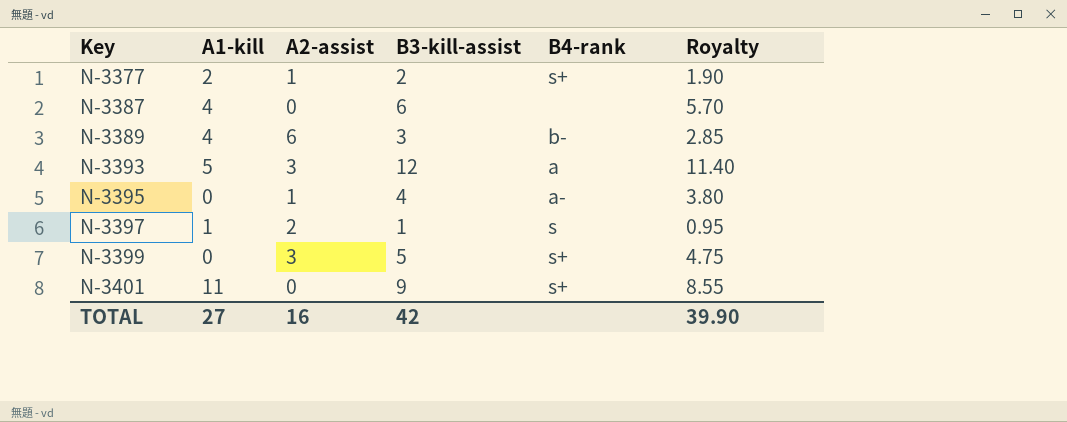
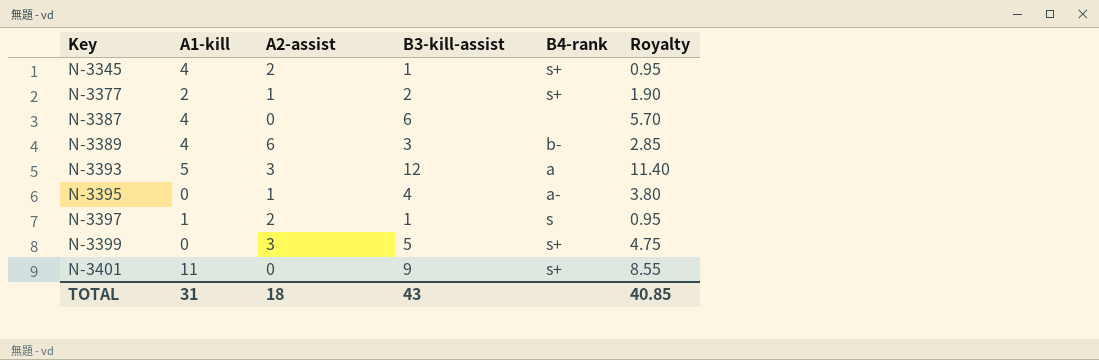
row N-3345: none -> 4 | 2 | 1 | s+ | 0.95
TOTAL | A1-kill: 27 -> 31
TOTAL | A2-assist: 16 -> 18
TOTAL | B3-kill-assist: 42 -> 43
TOTAL | Royalty: 39.90 -> 40.85

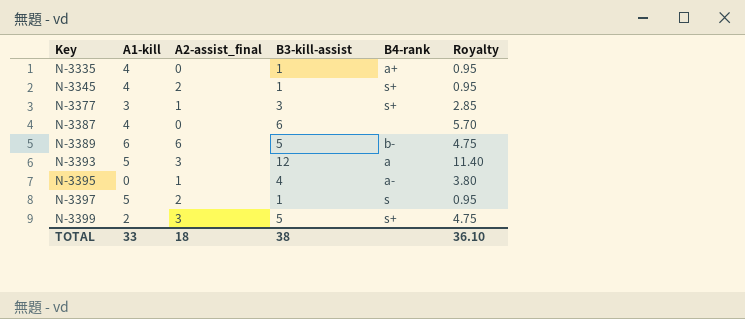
column name: A2-assist -> A2-assist_final
row N-3401: 11 | 0 | 9 | s+ | 8.55 -> none
row N-3335: none -> 4 | 0 | 1 | a+ | 0.95
N-3377 | A1-kill: 2 -> 3
N-3377 | B3-kill-assist: 2 -> 3
N-3377 | Royalty: 1.90 -> 2.85
N-3389 | A1-kill: 4 -> 6
N-3389 | B3-kill-assist: 3 -> 5
N-3389 | Royalty: 2.85 -> 4.75
N-3397 | A1-kill: 1 -> 5
N-3399 | A1-kill: 0 -> 2
TOTAL | A1-kill: 31 -> 33
TOTAL | B3-kill-assist: 43 -> 38
TOTAL | Royalty: 40.85 -> 36.10

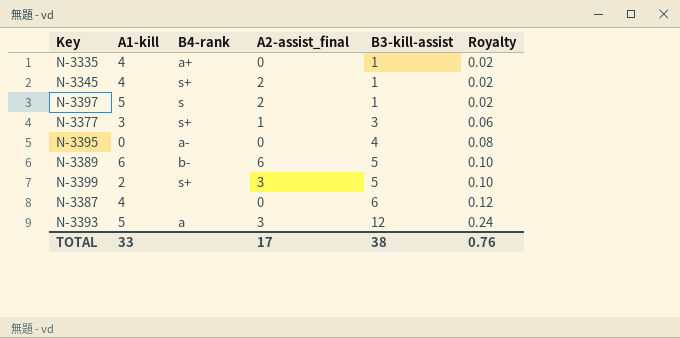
row order: Key ascending -> B3-kill-assist ascending
column B4-rank | position: 5 -> 3
column Royalty | formula: [B3-kill-assist] * 0.95 -> [B3-kill-assist] * 0.02
N-3395 | A2-assist_final: 1 -> 0
TOTAL | A2-assist_final: 18 -> 17
TOTAL | Royalty: 36.10 -> 0.76

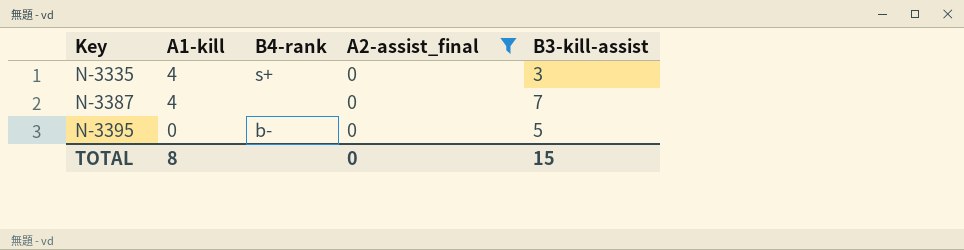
filter: none -> A2-assist_final = 0
row order: B3-kill-assist ascending -> Key ascending
column Royalty | formula: [B3-kill-assist] * 0.02 -> none
N-3335 | B4-rank: a+ -> s+
N-3335 | B3-kill-assist: 1 -> 3
N-3387 | B3-kill-assist: 6 -> 7
N-3395 | B4-rank: a- -> b-
N-3395 | B3-kill-assist: 4 -> 5
TOTAL | A1-kill: 33 -> 8
TOTAL | A2-assist_final: 17 -> 0
TOTAL | B3-kill-assist: 38 -> 15

